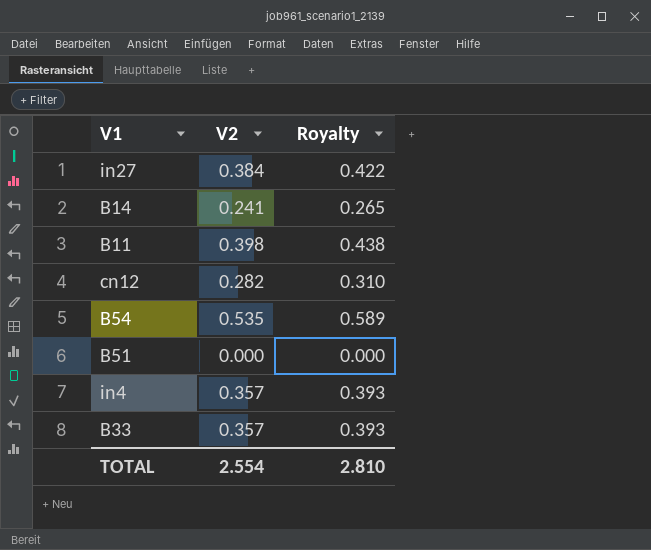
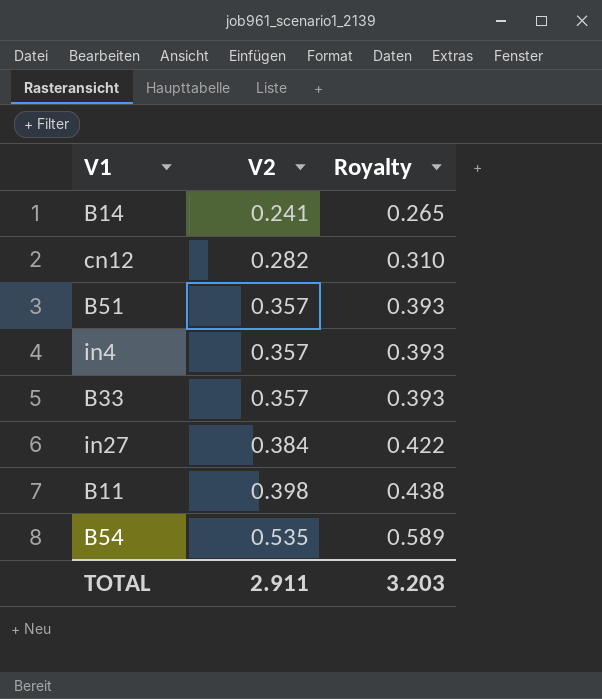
row order: none -> V2 ascending
B51 | V2: 0.000 -> 0.357
B51 | Royalty: 0.000 -> 0.393
TOTAL | V2: 2.554 -> 2.911
TOTAL | Royalty: 2.810 -> 3.203

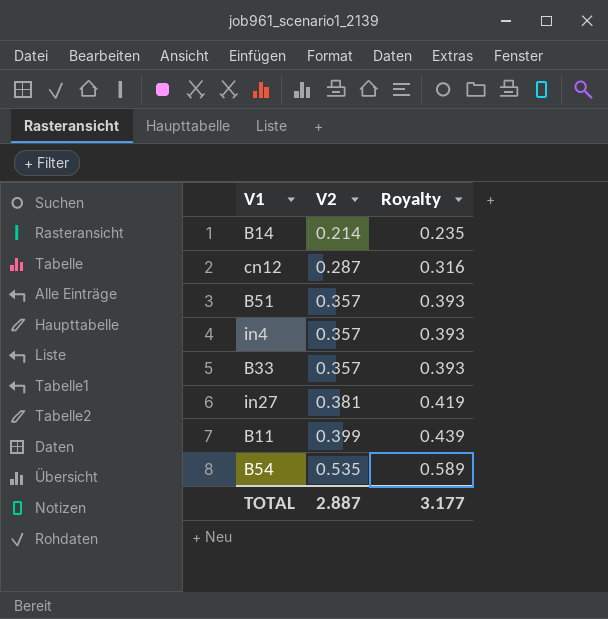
B14 | V2: 0.241 -> 0.214
B14 | Royalty: 0.265 -> 0.235
cn12 | V2: 0.282 -> 0.287
cn12 | Royalty: 0.310 -> 0.316
in27 | V2: 0.384 -> 0.381
in27 | Royalty: 0.422 -> 0.419
B11 | V2: 0.398 -> 0.399
B11 | Royalty: 0.438 -> 0.439
TOTAL | V2: 2.911 -> 2.887
TOTAL | Royalty: 3.203 -> 3.177

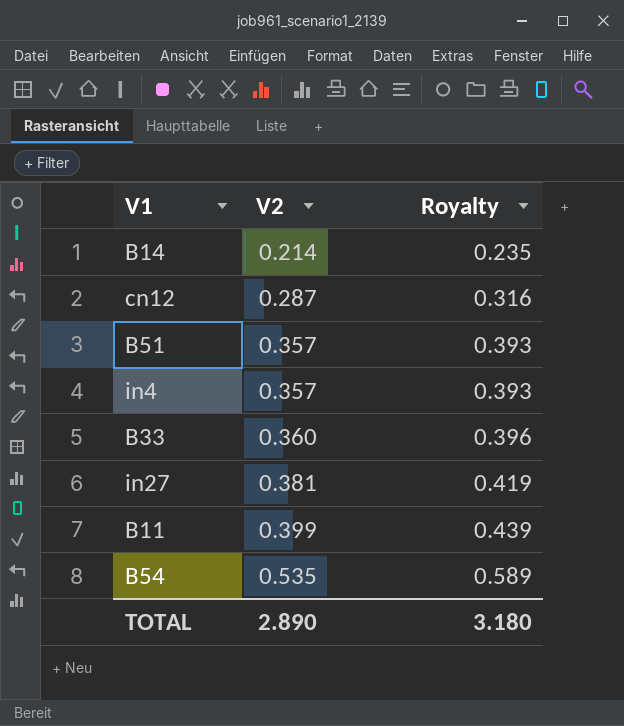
B33 | V2: 0.357 -> 0.360
B33 | Royalty: 0.393 -> 0.396
TOTAL | V2: 2.887 -> 2.890
TOTAL | Royalty: 3.177 -> 3.180

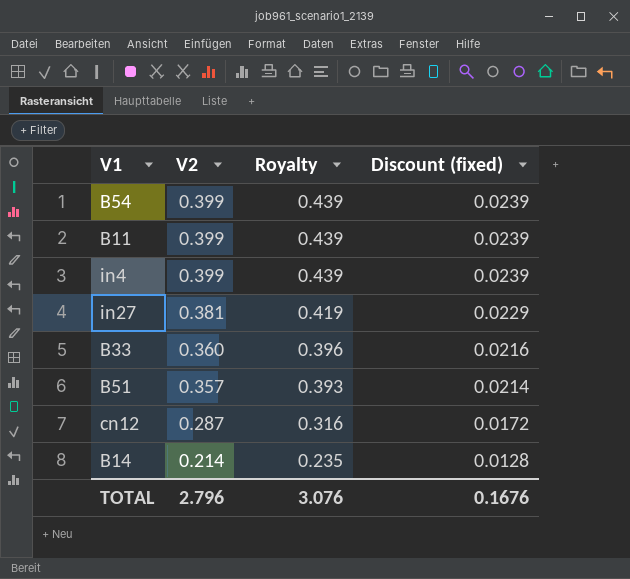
row order: V2 ascending -> V2 descending
column Discount (fixed) | formula: none -> [V2] * 0.06
B54 | V2: 0.535 -> 0.399
B54 | Royalty: 0.589 -> 0.439
in4 | V2: 0.357 -> 0.399
in4 | Royalty: 0.393 -> 0.439
TOTAL | V2: 2.890 -> 2.796
TOTAL | Royalty: 3.180 -> 3.076

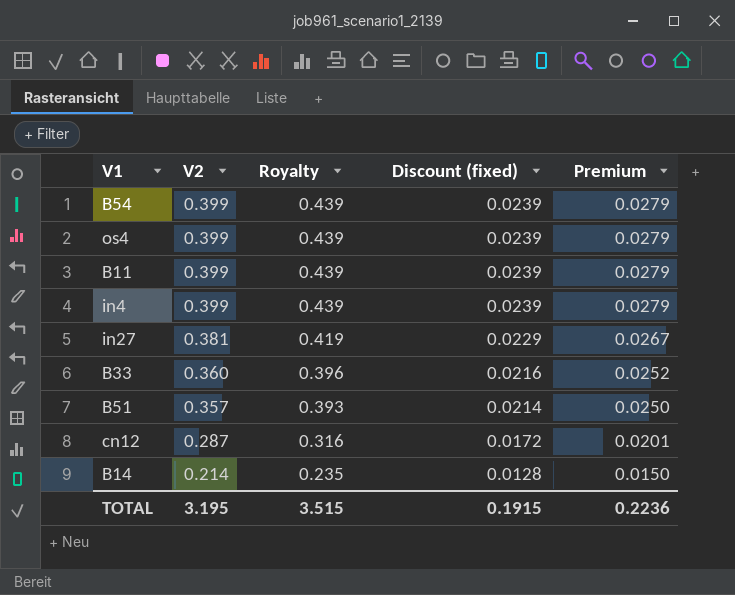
column Premium | formula: none -> [V2] * 0.07
row os4: none -> 0.399 | 0.439 | 0.0239 | 0.0279
TOTAL | V2: 2.796 -> 3.195
TOTAL | Royalty: 3.076 -> 3.515
TOTAL | Discount (fixed): 0.1676 -> 0.1915

